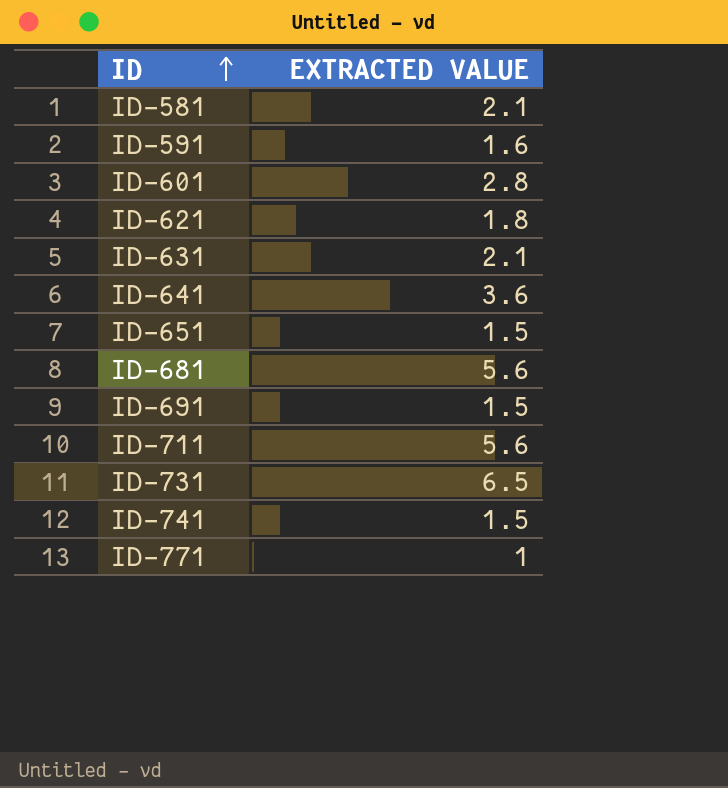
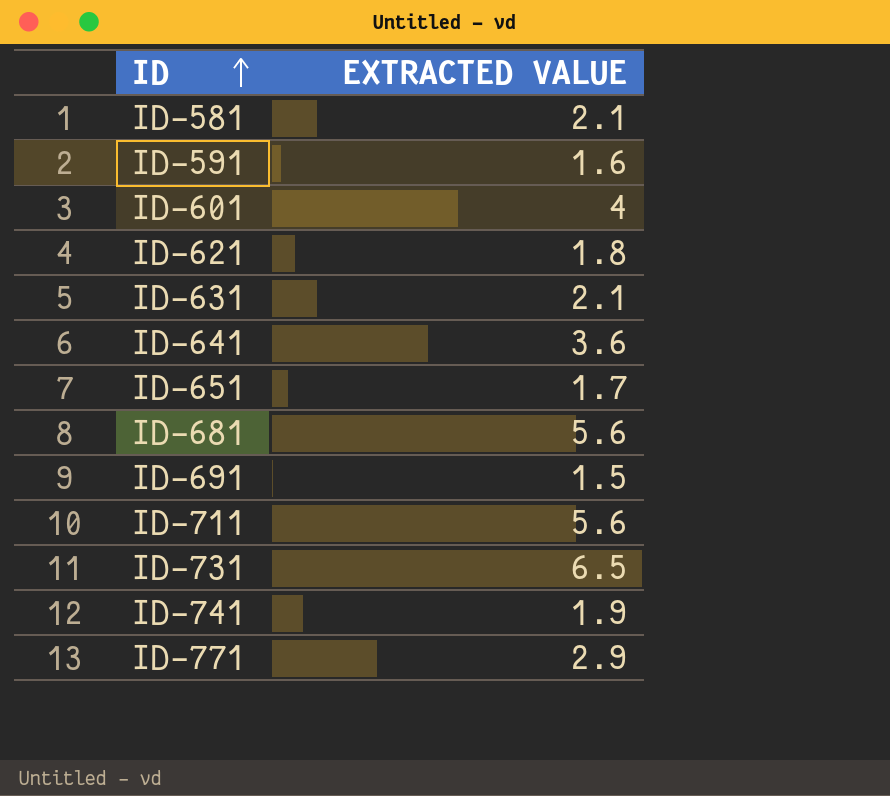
ID-601 | EXTRACTED VALUE: 2.8 -> 4
ID-651 | EXTRACTED VALUE: 1.5 -> 1.7
ID-741 | EXTRACTED VALUE: 1.5 -> 1.9
ID-771 | EXTRACTED VALUE: 1 -> 2.9

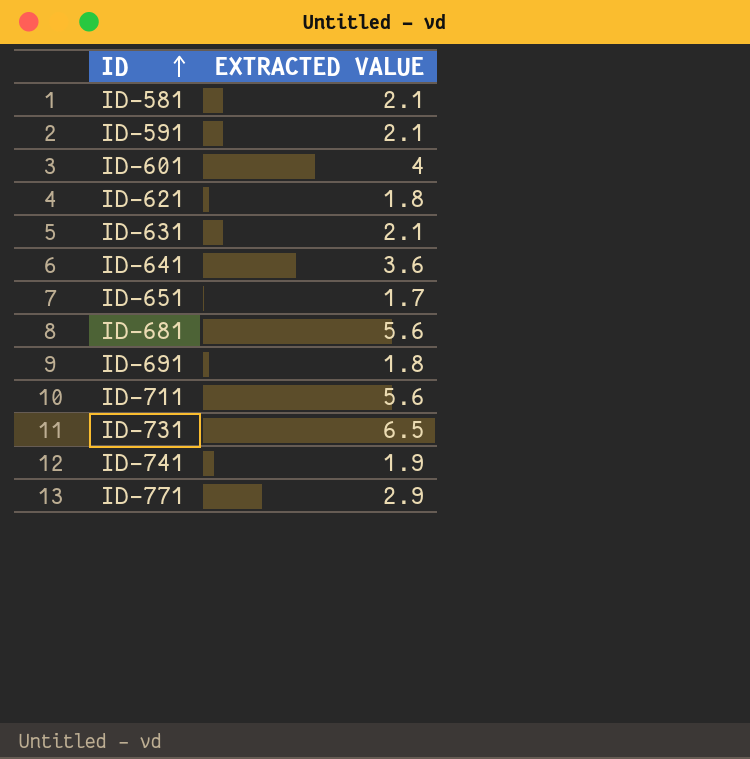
ID-591 | EXTRACTED VALUE: 1.6 -> 2.1
ID-691 | EXTRACTED VALUE: 1.5 -> 1.8

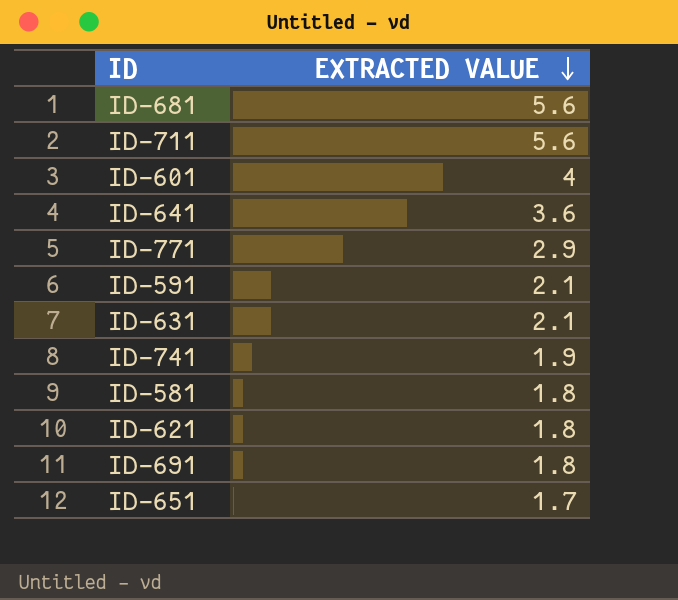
row order: ID ascending -> EXTRACTED VALUE descending
row ID-731: 6.5 -> none
ID-581 | EXTRACTED VALUE: 2.1 -> 1.8

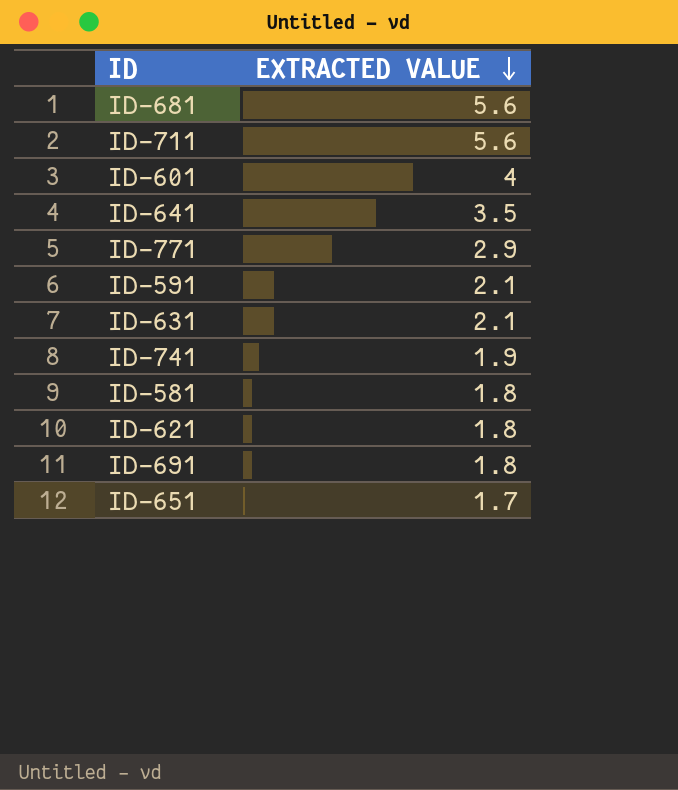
ID-641 | EXTRACTED VALUE: 3.6 -> 3.5

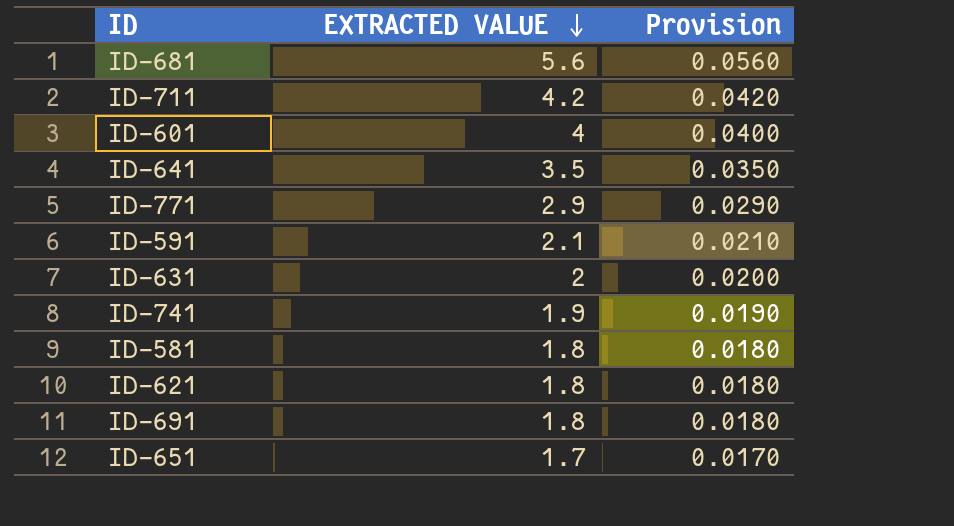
column Provision | formula: none -> [EXTRACTED VALUE] * 0.01
ID-711 | EXTRACTED VALUE: 5.6 -> 4.2
ID-631 | EXTRACTED VALUE: 2.1 -> 2

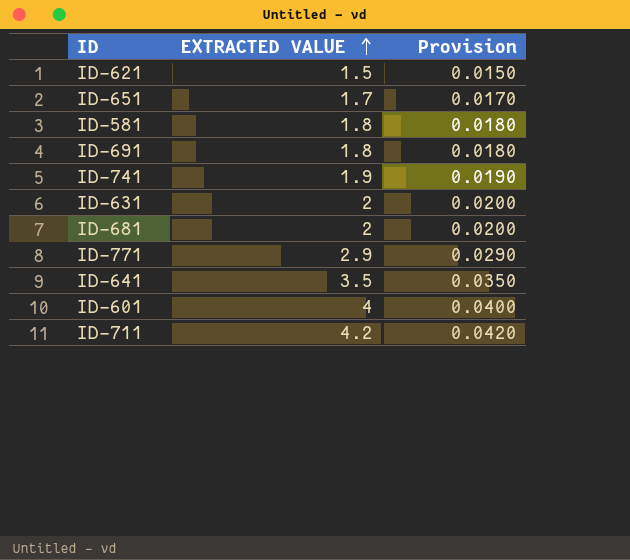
row order: EXTRACTED VALUE descending -> EXTRACTED VALUE ascending
row ID-591: 2.1 | 0.0210 -> none
ID-621 | EXTRACTED VALUE: 1.8 -> 1.5
ID-621 | Provision: 0.0180 -> 0.0150
ID-681 | EXTRACTED VALUE: 5.6 -> 2
ID-681 | Provision: 0.0560 -> 0.0200

